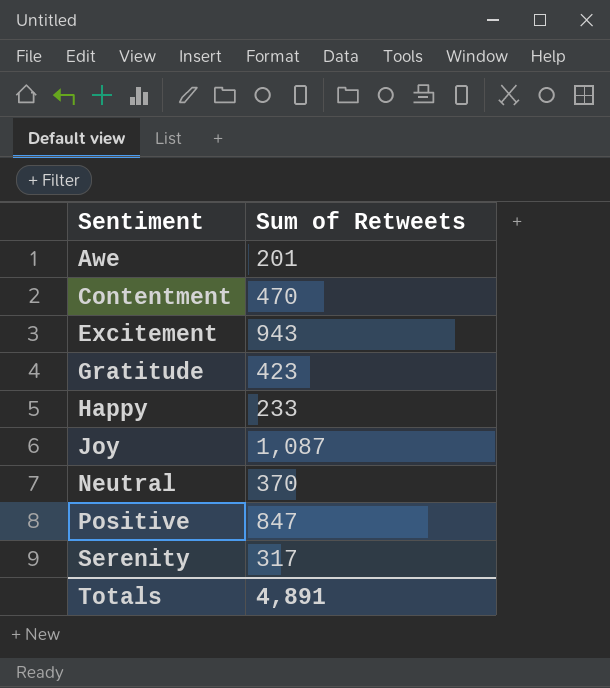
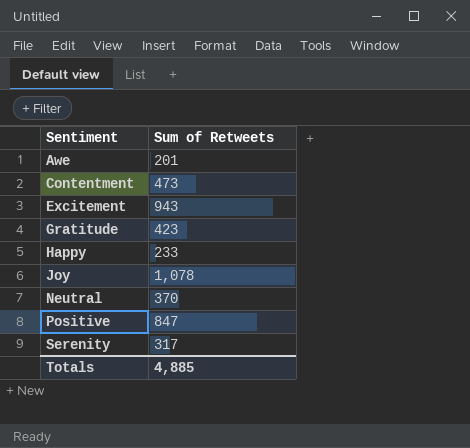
Contentment | Sum of Retweets: 470 -> 473
Joy | Sum of Retweets: 1,087 -> 1,078
Totals | Sum of Retweets: 4,891 -> 4,885

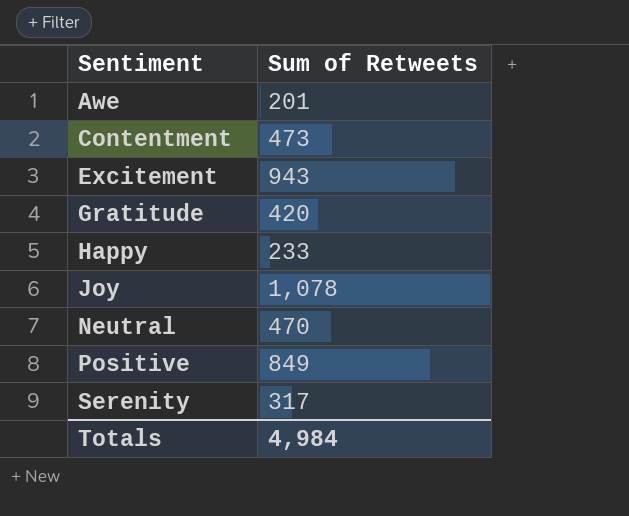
Gratitude | Sum of Retweets: 423 -> 420
Neutral | Sum of Retweets: 370 -> 470
Positive | Sum of Retweets: 847 -> 849
Totals | Sum of Retweets: 4,885 -> 4,984

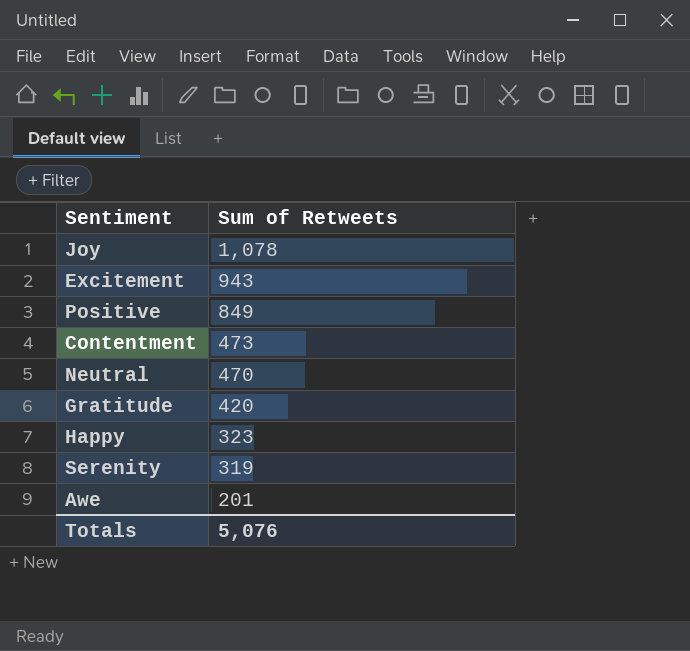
row order: Sentiment ascending -> Sum of Retweets descending
Happy | Sum of Retweets: 233 -> 323
Serenity | Sum of Retweets: 317 -> 319
Totals | Sum of Retweets: 4,984 -> 5,076

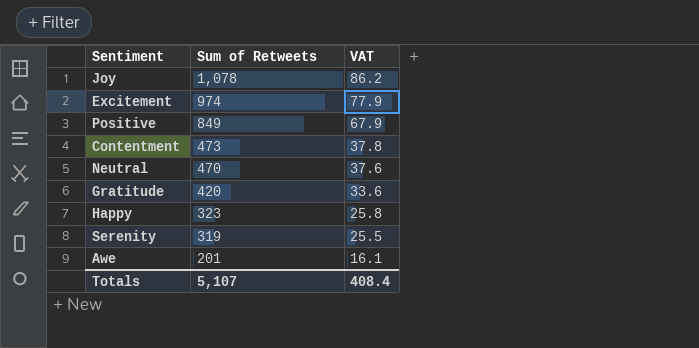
column VAT | formula: none -> [Sum of Retweets] * 0.08
Excitement | Sum of Retweets: 943 -> 974
Totals | Sum of Retweets: 5,076 -> 5,107

